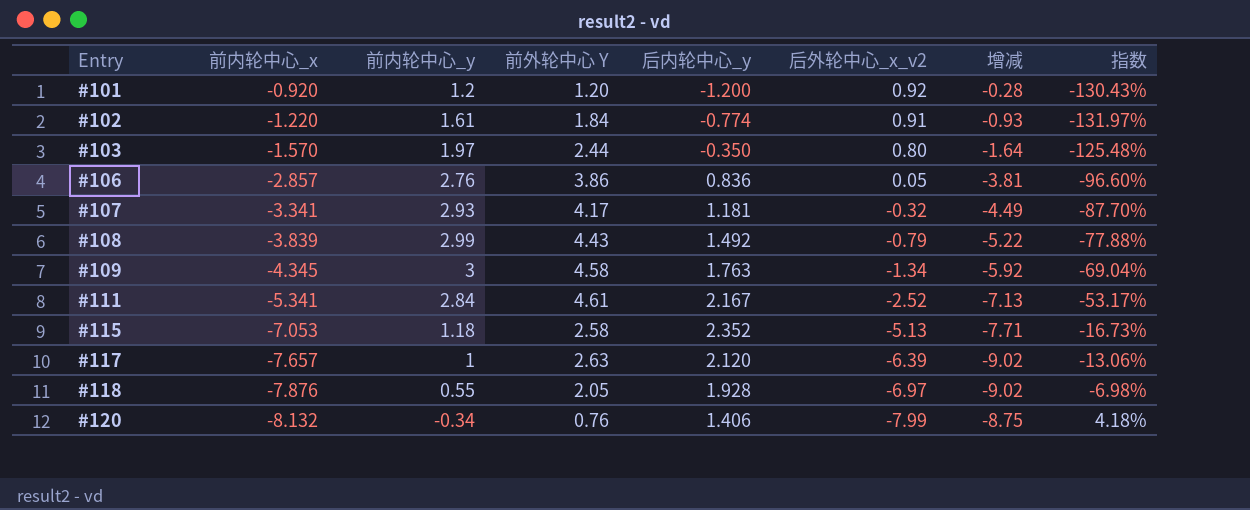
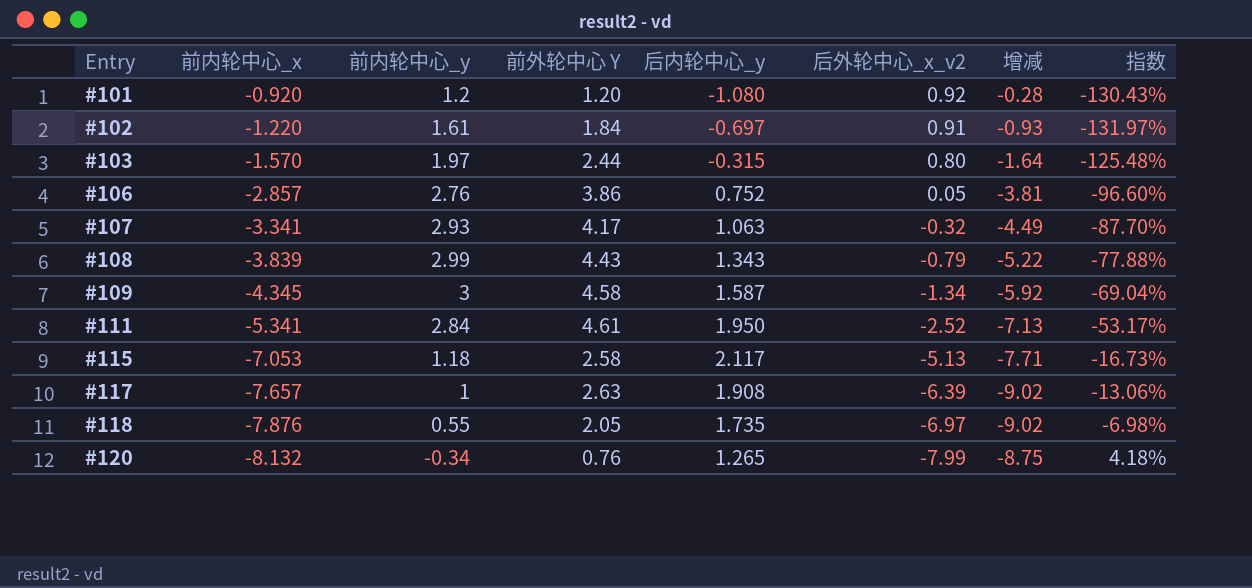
#101 | 后内轮中心_y: -1.200 -> -1.080
#102 | 后内轮中心_y: -0.774 -> -0.697
#103 | 后内轮中心_y: -0.350 -> -0.315
#106 | 后内轮中心_y: 0.836 -> 0.752
#107 | 后内轮中心_y: 1.181 -> 1.063
#108 | 后内轮中心_y: 1.492 -> 1.343
#109 | 后内轮中心_y: 1.763 -> 1.587
#111 | 后内轮中心_y: 2.167 -> 1.950
#115 | 后内轮中心_y: 2.352 -> 2.117
#117 | 后内轮中心_y: 2.120 -> 1.908
#118 | 后内轮中心_y: 1.928 -> 1.735
#120 | 后内轮中心_y: 1.406 -> 1.265

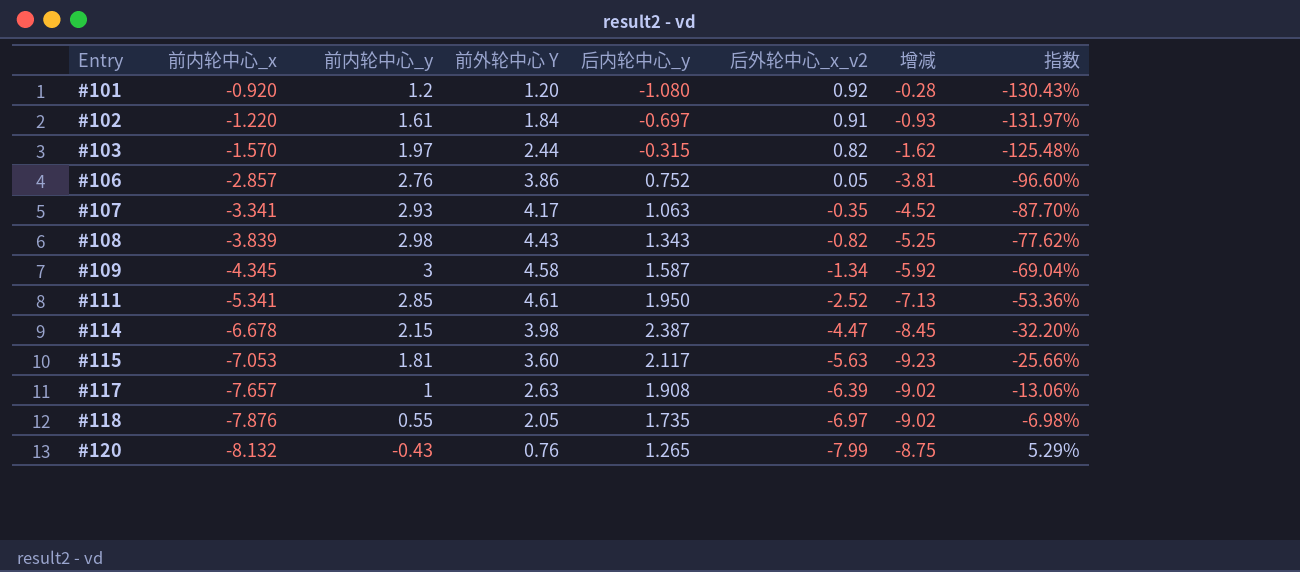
#103 | 后外轮中心_x_v2: 0.80 -> 0.82
#103 | 增减: -1.64 -> -1.62
#107 | 后外轮中心_x_v2: -0.32 -> -0.35
#107 | 增减: -4.49 -> -4.52
#108 | 前内轮中心_y: 2.99 -> 2.98
#108 | 后外轮中心_x_v2: -0.79 -> -0.82
#108 | 增减: -5.22 -> -5.25
#108 | 指数: -77.88% -> -77.62%
#111 | 前内轮中心_y: 2.84 -> 2.85
#111 | 指数: -53.17% -> -53.36%
row #114: none -> -6.678 | 2.15 | 3.98 | 2.387 | -4.47 | -8.45 | -32.20%
#115 | 前内轮中心_y: 1.18 -> 1.81
#115 | 前外轮中心 Y: 2.58 -> 3.60
#115 | 后外轮中心_x_v2: -5.13 -> -5.63
#115 | 增减: -7.71 -> -9.23
#115 | 指数: -16.73% -> -25.66%
#120 | 前内轮中心_y: -0.34 -> -0.43
#120 | 指数: 4.18% -> 5.29%

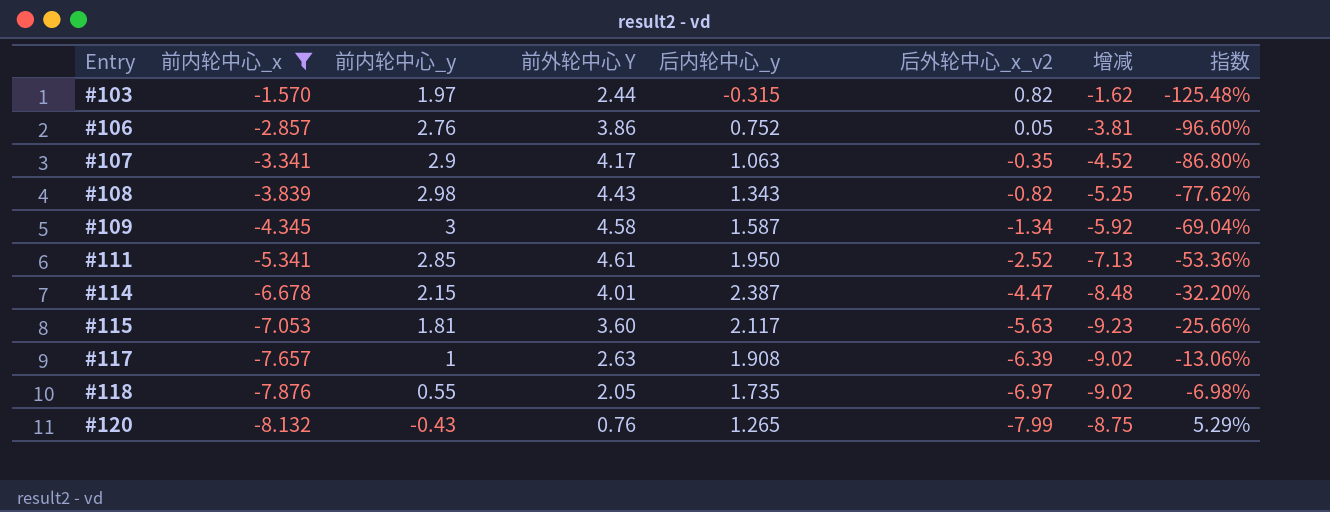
filter: none -> 前内轮中心_x <= -1.570
#107 | 前内轮中心_y: 2.93 -> 2.9
#107 | 指数: -87.70% -> -86.80%
#114 | 前外轮中心 Y: 3.98 -> 4.01
#114 | 增减: -8.45 -> -8.48

